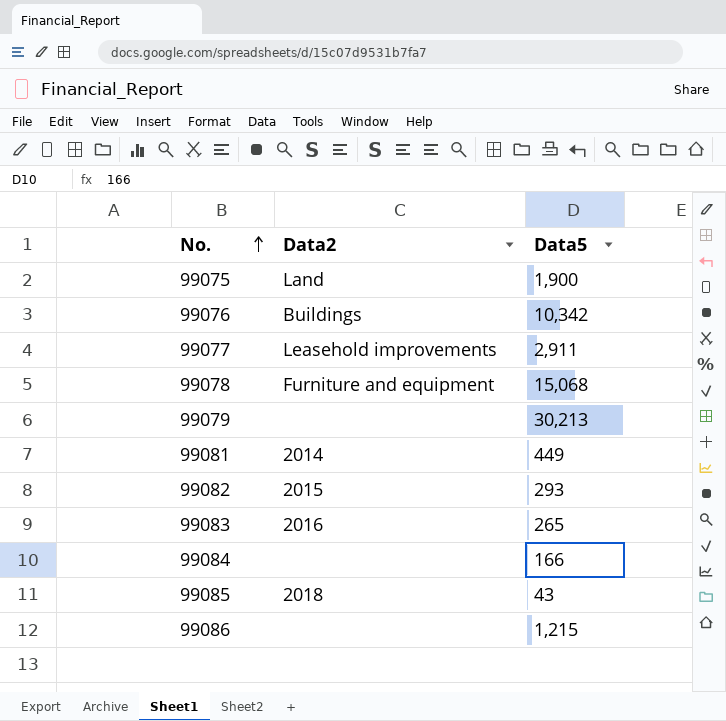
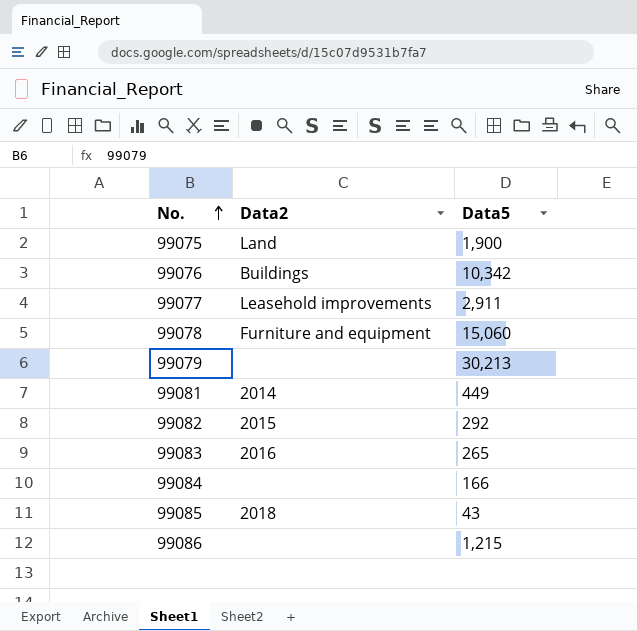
99078 | Data5: 15,068 -> 15,060
99082 | Data5: 293 -> 292

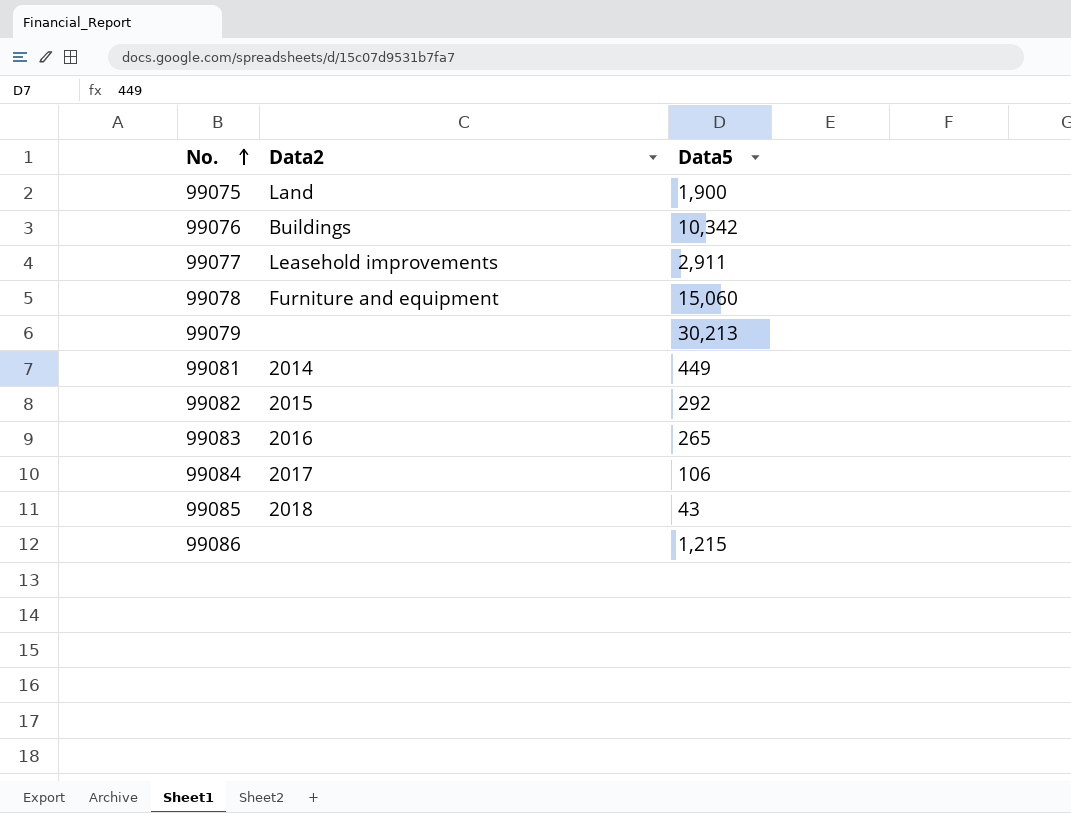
99084 | Data2: none -> 2017
99084 | Data5: 166 -> 106

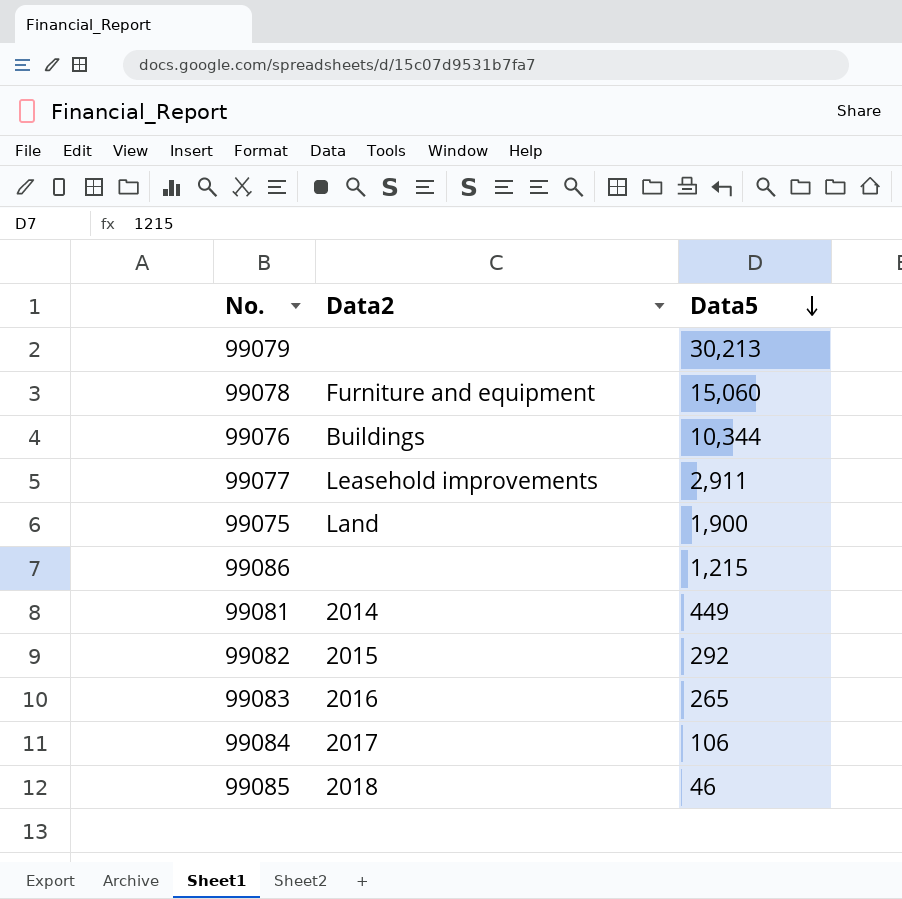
row order: No. ascending -> Data5 descending
99076 | Data5: 10,342 -> 10,344
99085 | Data5: 43 -> 46

